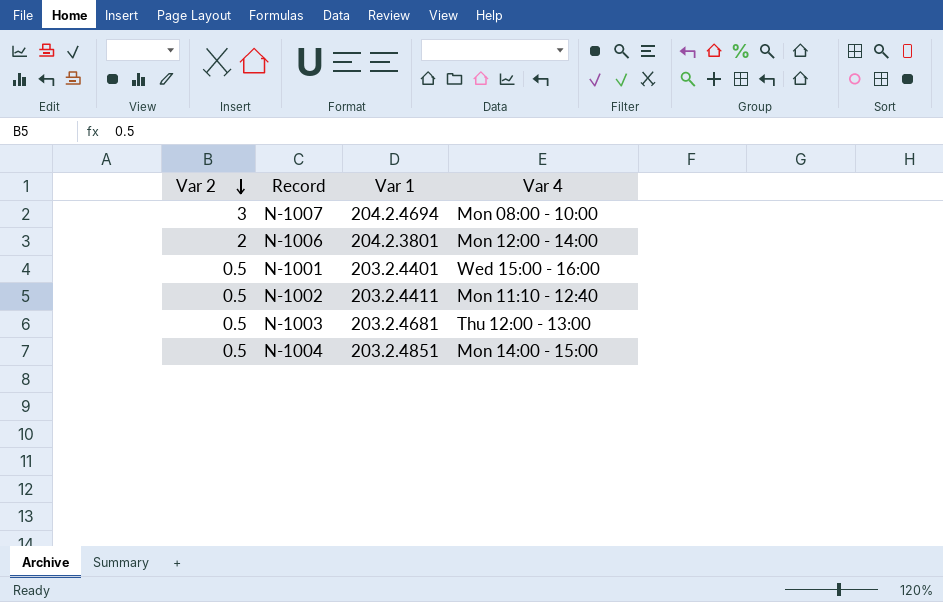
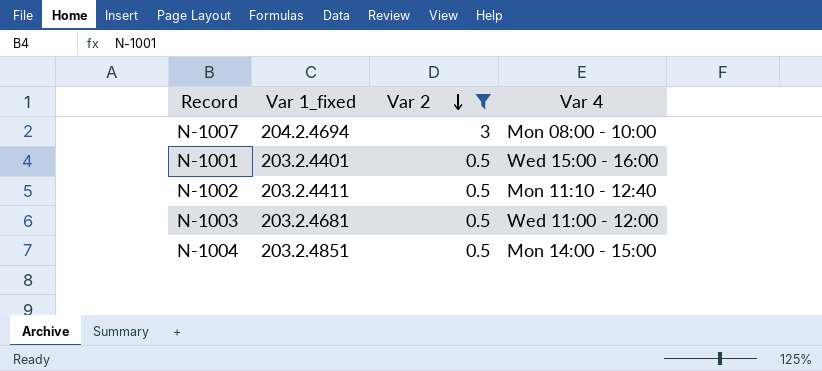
filter: none -> Var 2 != 2
column name: Var 1 -> Var 1_fixed
column Var 2 | position: 1 -> 3
N-1003 | Var 4: Thu 12:00 - 13:00 -> Wed 11:00 - 12:00

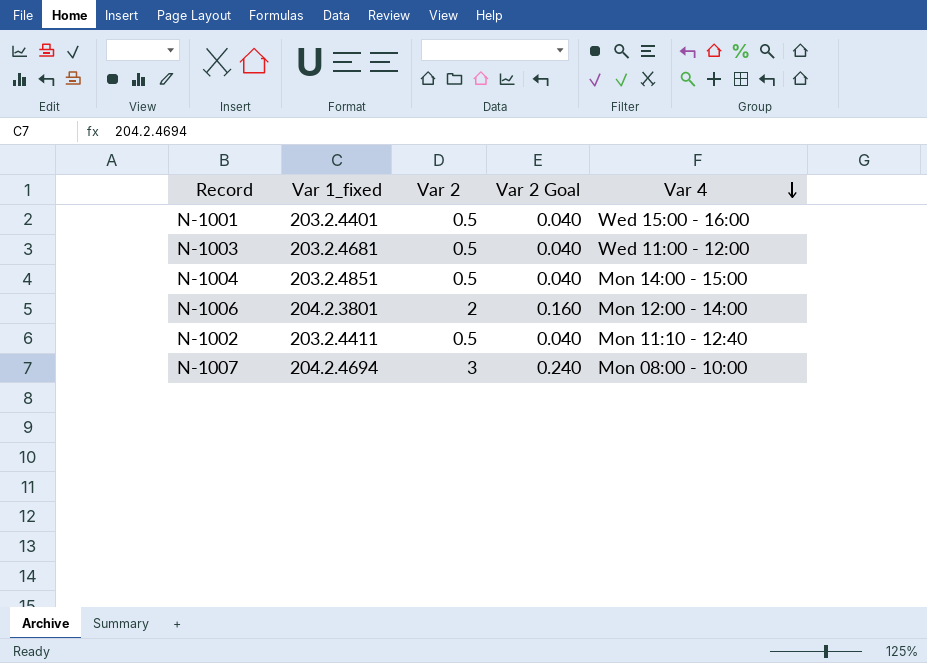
filter: Var 2 != 2 -> none
row order: Var 2 descending -> Var 4 descending
column Var 2 Goal | formula: none -> [Var 2] * 0.08

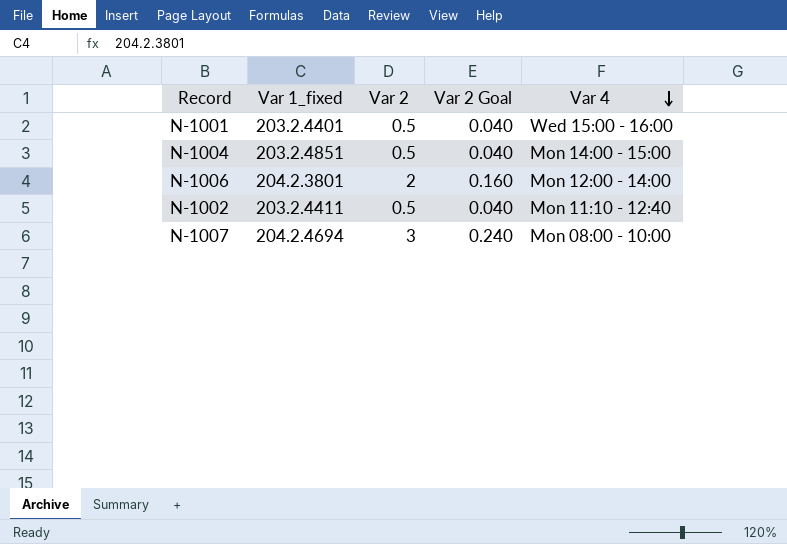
row N-1003: 203.2.4681 | 0.5 | 0.040 | Wed 11:00 - 12:00 -> none

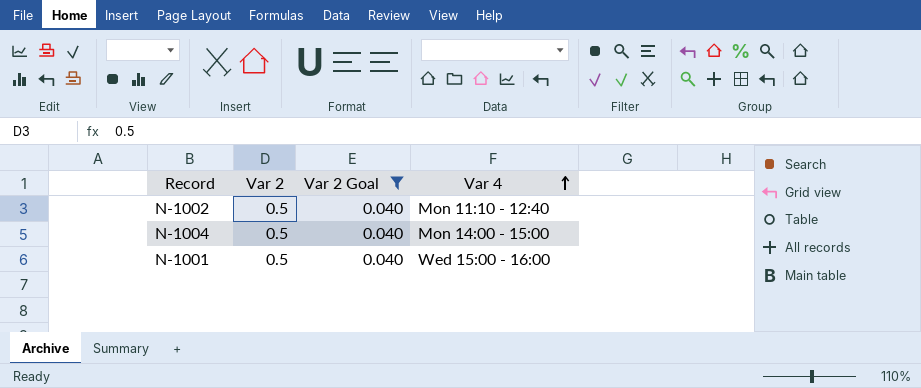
filter: none -> Var 2 Goal = 0.040
row order: Var 4 descending -> Var 4 ascending
column Var 1_fixed | position: 2 -> none

